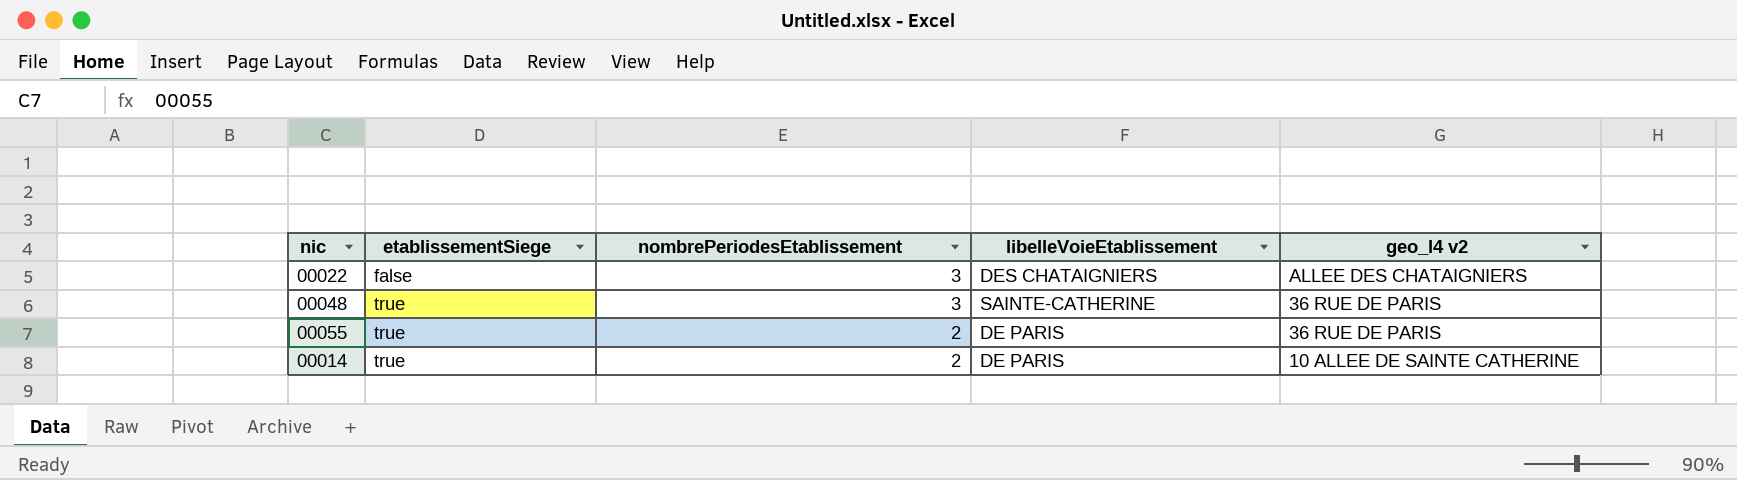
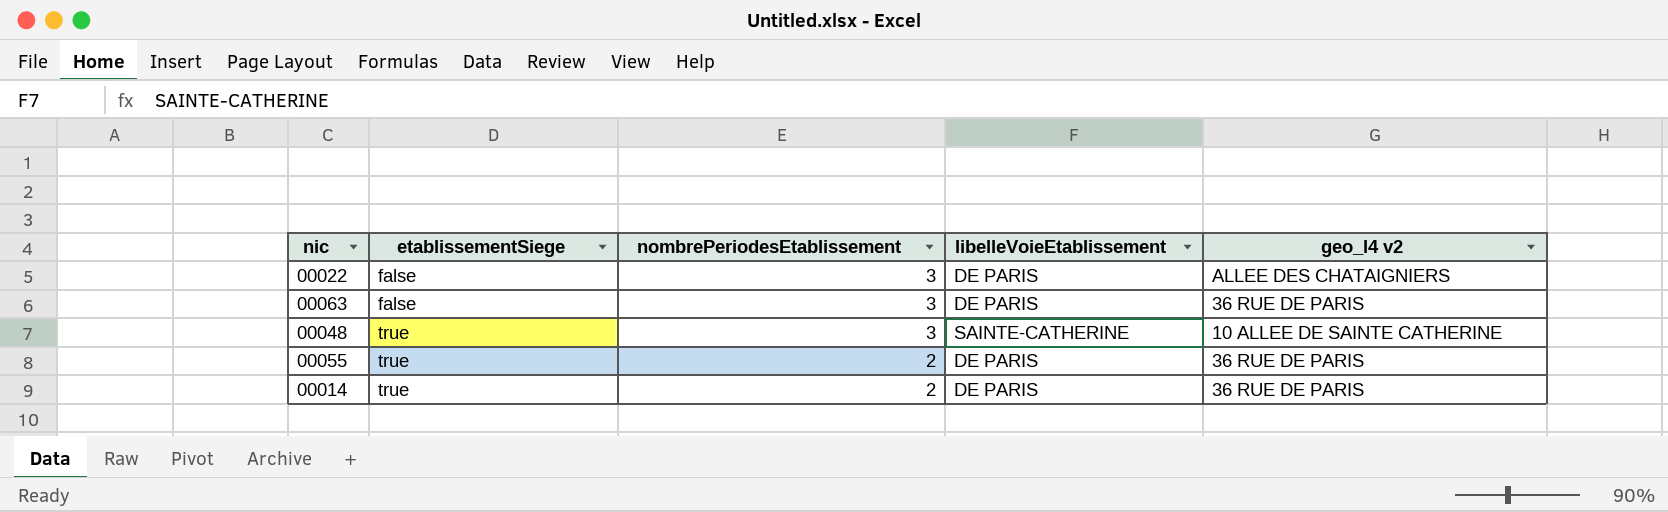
00022 | libelleVoieEtablissement: DES CHATAIGNIERS -> DE PARIS
row 00063: none -> false | 3 | DE PARIS | 36 RUE DE PARIS
00048 | geo_l4 v2: 36 RUE DE PARIS -> 10 ALLEE DE SAINTE CATHERINE
00014 | geo_l4 v2: 10 ALLEE DE SAINTE CATHERINE -> 36 RUE DE PARIS

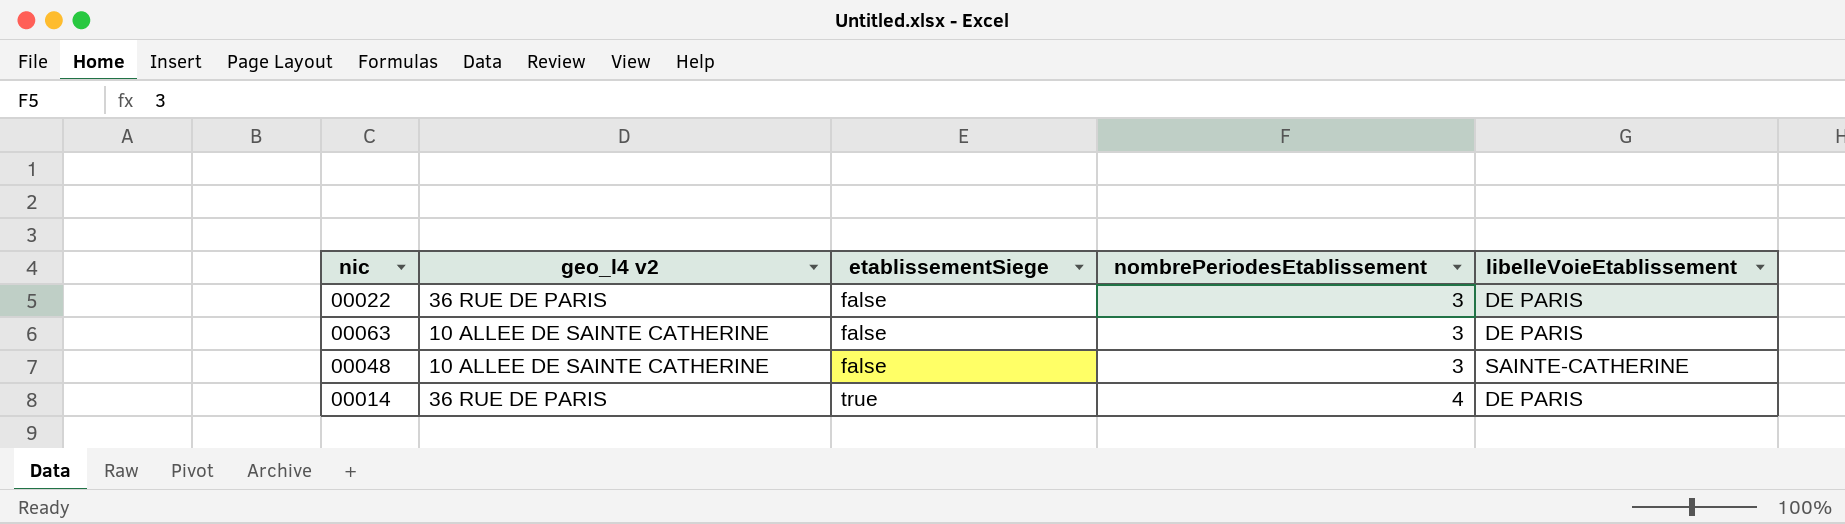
column geo_l4 v2 | position: 5 -> 2
row 00055: true | 2 | DE PARIS | 36 RUE DE PARIS -> none
00022 | geo_l4 v2: ALLEE DES CHATAIGNIERS -> 36 RUE DE PARIS
00063 | geo_l4 v2: 36 RUE DE PARIS -> 10 ALLEE DE SAINTE CATHERINE
00048 | etablissementSiege: true -> false
00014 | nombrePeriodesEtablissement: 2 -> 4

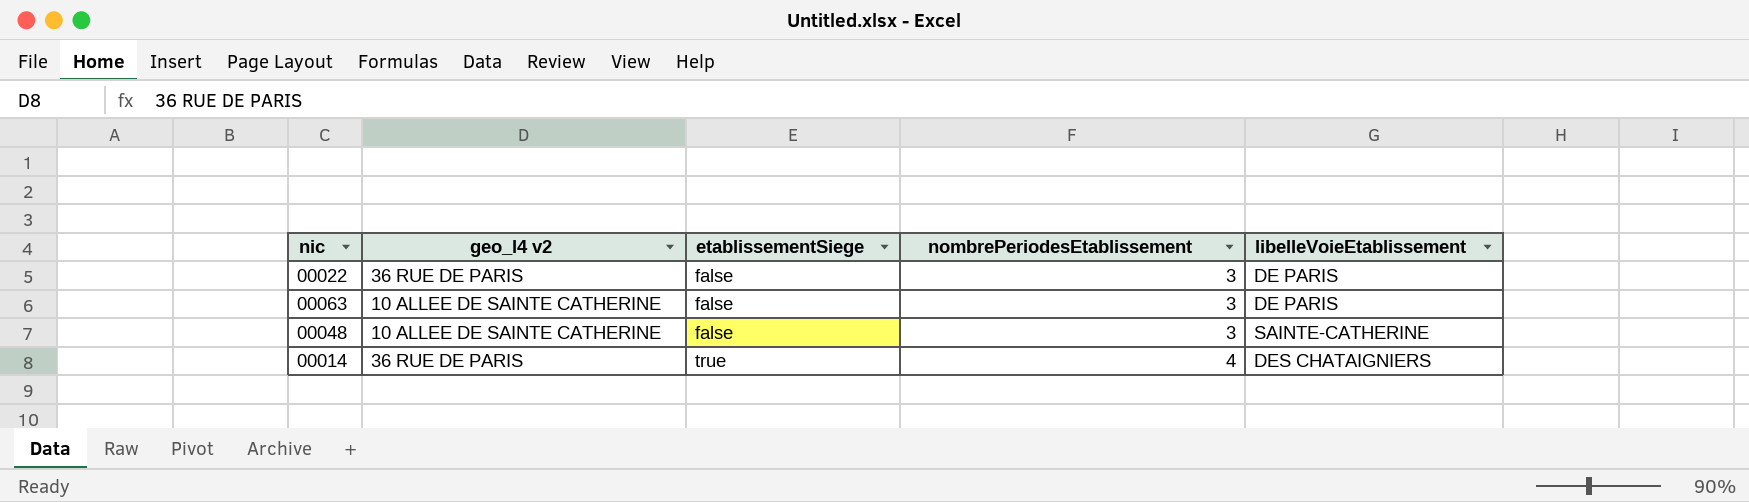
00014 | libelleVoieEtablissement: DE PARIS -> DES CHATAIGNIERS

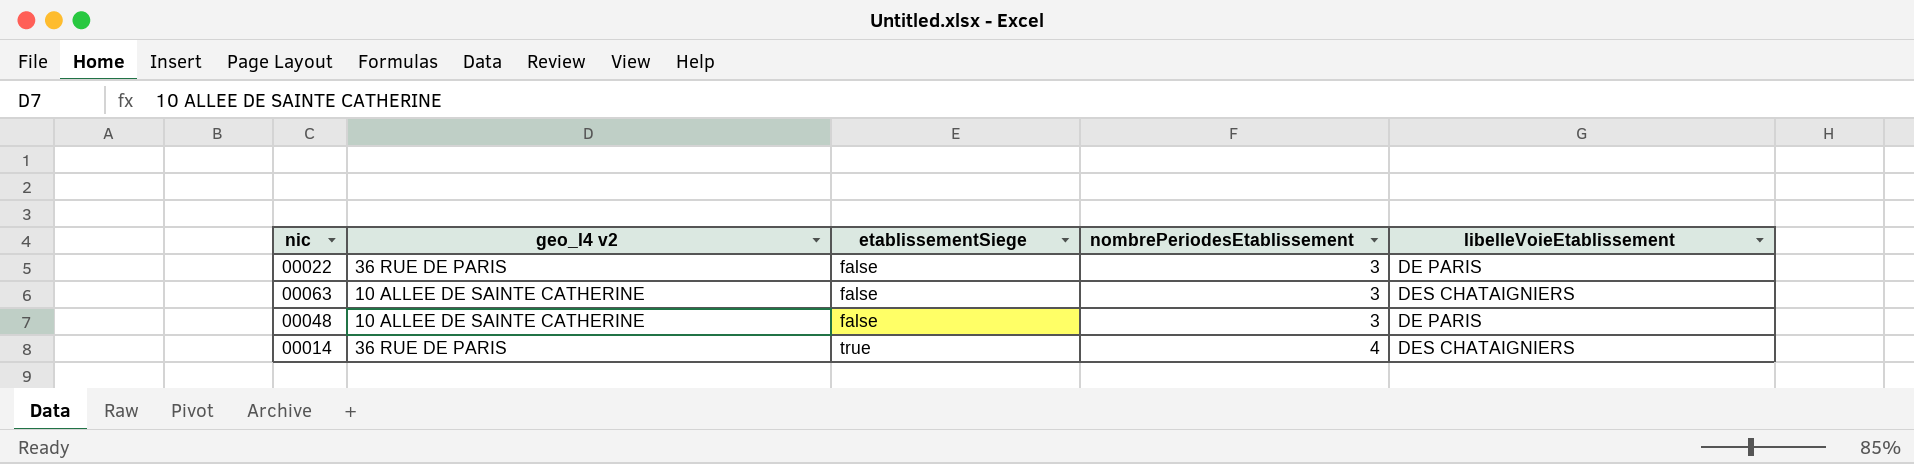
00063 | libelleVoieEtablissement: DE PARIS -> DES CHATAIGNIERS
00048 | libelleVoieEtablissement: SAINTE-CATHERINE -> DE PARIS

